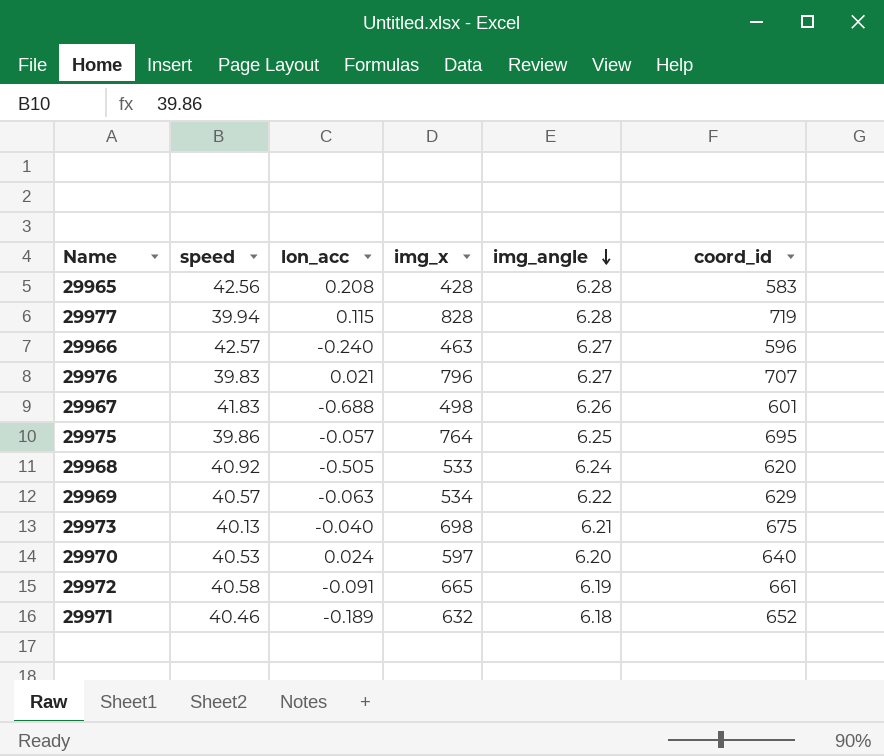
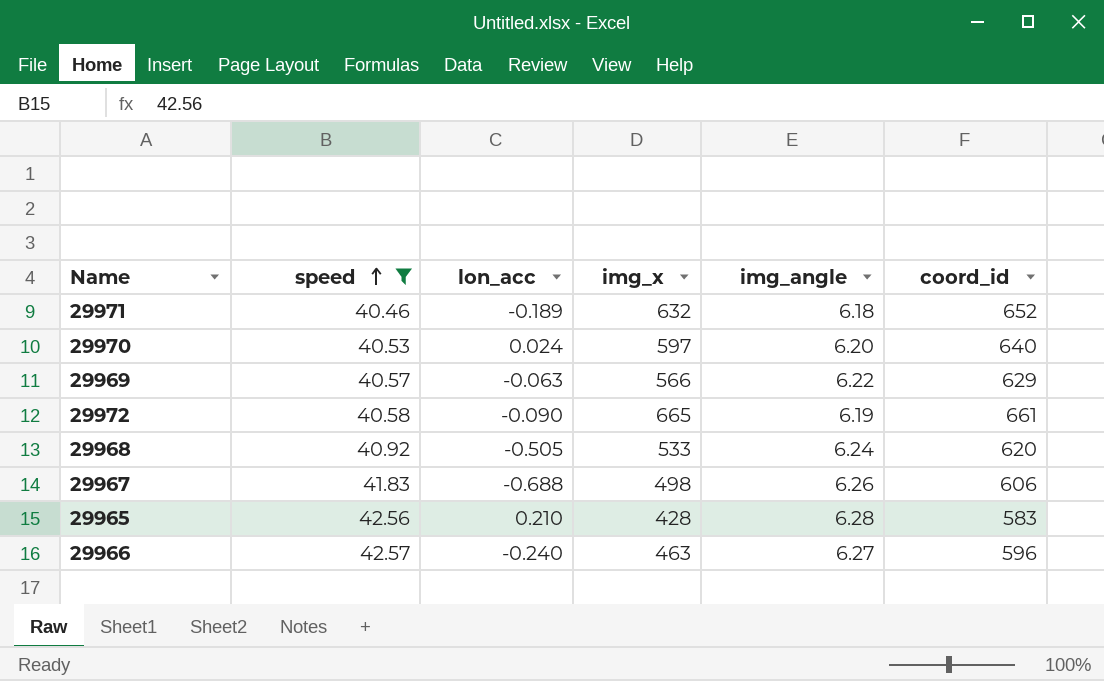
filter: none -> speed >= 40.46
row order: img_angle descending -> speed ascending
29969 | img_x: 534 -> 566
29972 | lon_acc: -0.091 -> -0.090
29967 | coord_id: 601 -> 606
29965 | lon_acc: 0.208 -> 0.210

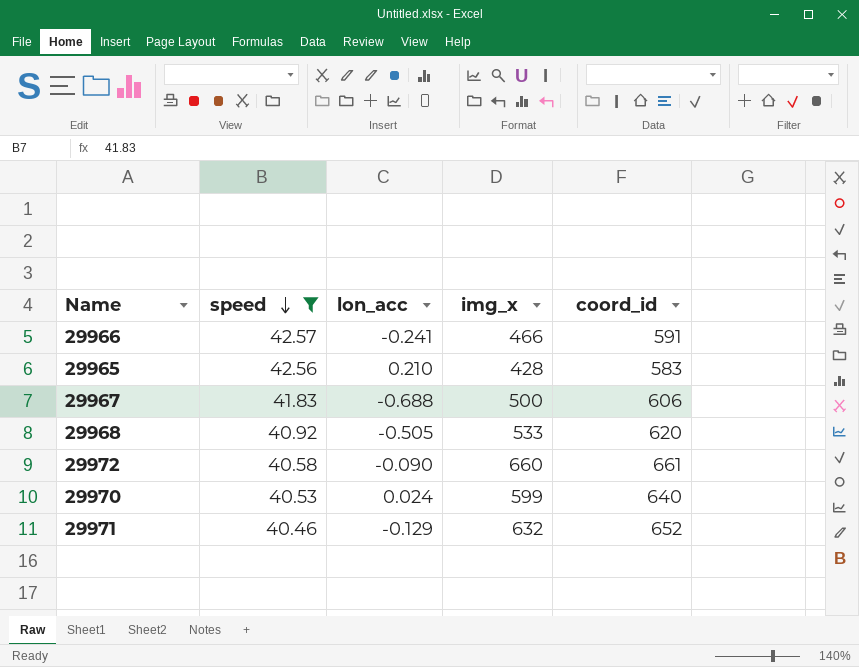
row order: speed ascending -> speed descending
column img_angle | position: 5 -> none
row 29969: 40.57 | -0.063 | 566 | 6.22 | 629 -> none
29966 | lon_acc: -0.240 -> -0.241
29966 | img_x: 463 -> 466
29966 | coord_id: 596 -> 591
29967 | img_x: 498 -> 500
29972 | img_x: 665 -> 660
29970 | img_x: 597 -> 599
29971 | lon_acc: -0.189 -> -0.129

